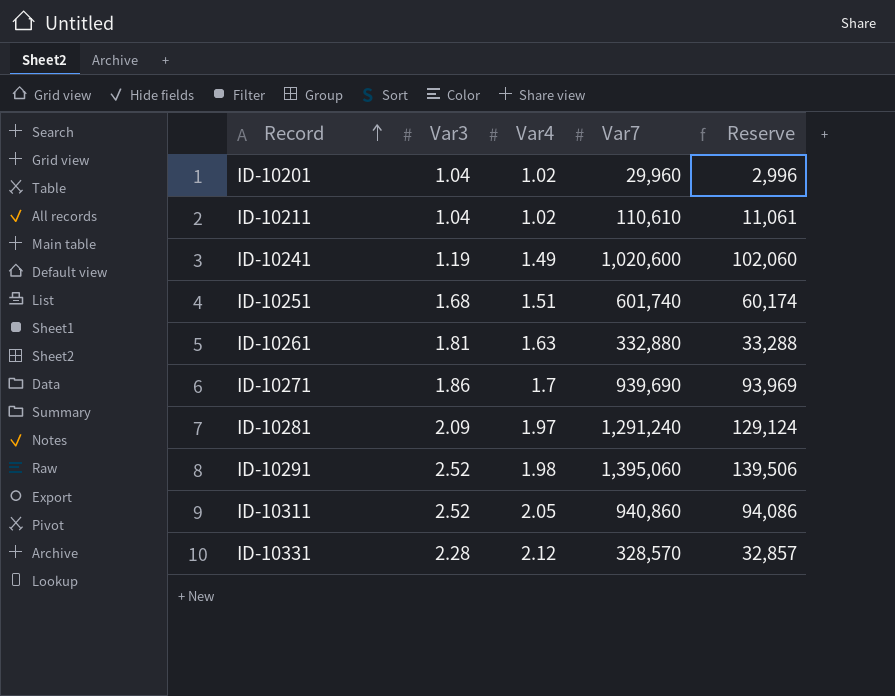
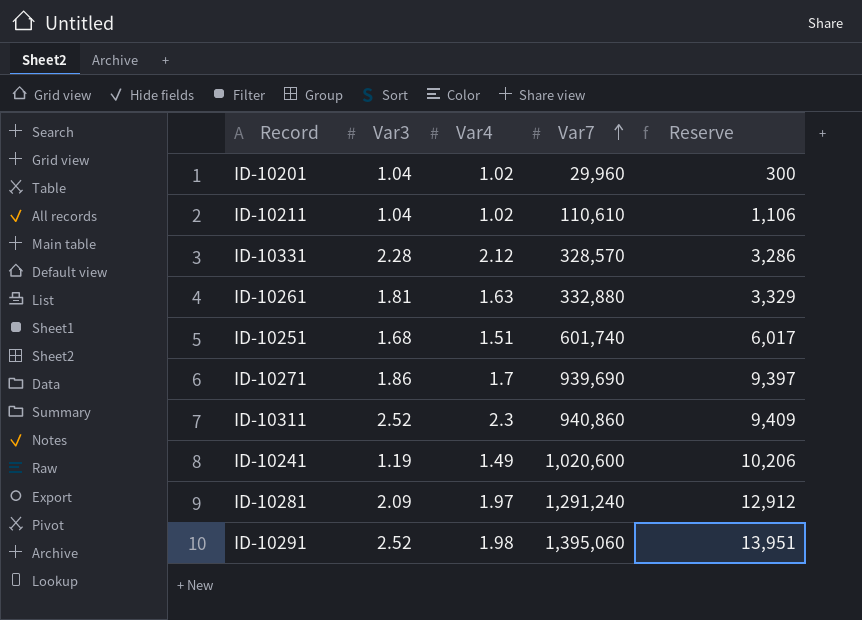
row order: Record ascending -> Var7 ascending
column Reserve | formula: [Var7] * 0.1 -> [Var7] * 0.01
ID-10311 | Var4: 2.05 -> 2.3

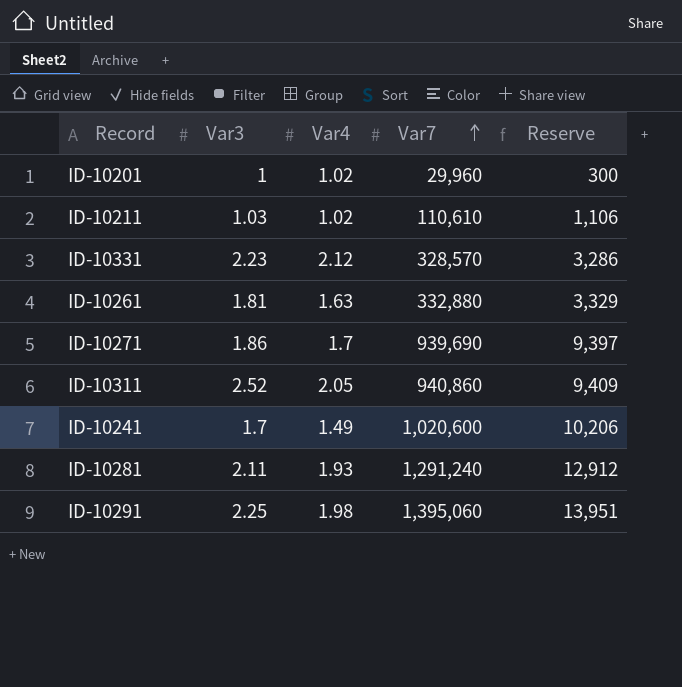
row ID-10251: 1.68 | 1.51 | 601,740 | 6,017 -> none
ID-10201 | Var3: 1.04 -> 1
ID-10211 | Var3: 1.04 -> 1.03
ID-10331 | Var3: 2.28 -> 2.23
ID-10311 | Var4: 2.3 -> 2.05
ID-10241 | Var3: 1.19 -> 1.7
ID-10281 | Var3: 2.09 -> 2.11
ID-10281 | Var4: 1.97 -> 1.93
ID-10291 | Var3: 2.52 -> 2.25

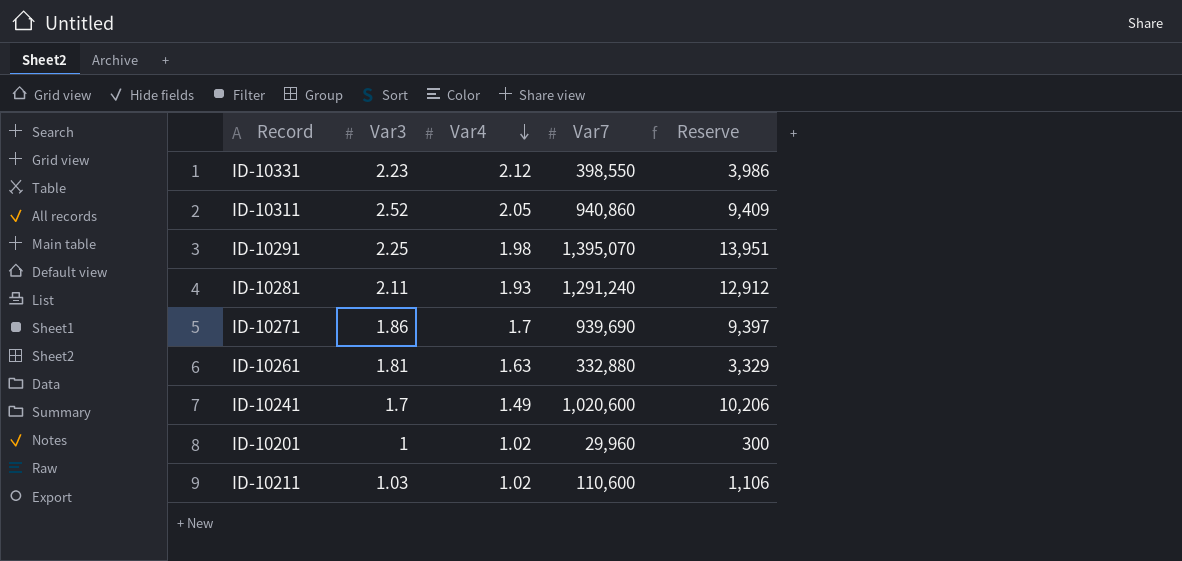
row order: Var7 ascending -> Var4 descending
ID-10331 | Var7: 328,570 -> 398,550
ID-10331 | Reserve: 3,286 -> 3,986
ID-10291 | Var7: 1,395,060 -> 1,395,070
ID-10211 | Var7: 110,610 -> 110,600

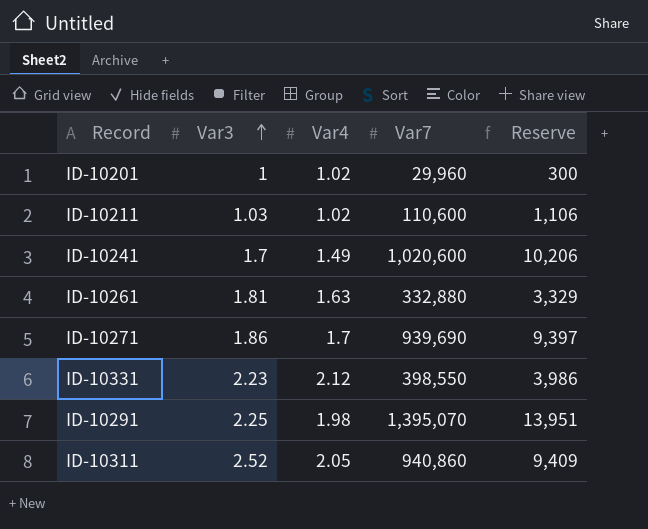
row order: Var4 descending -> Var3 ascending
row ID-10281: 2.11 | 1.93 | 1,291,240 | 12,912 -> none

